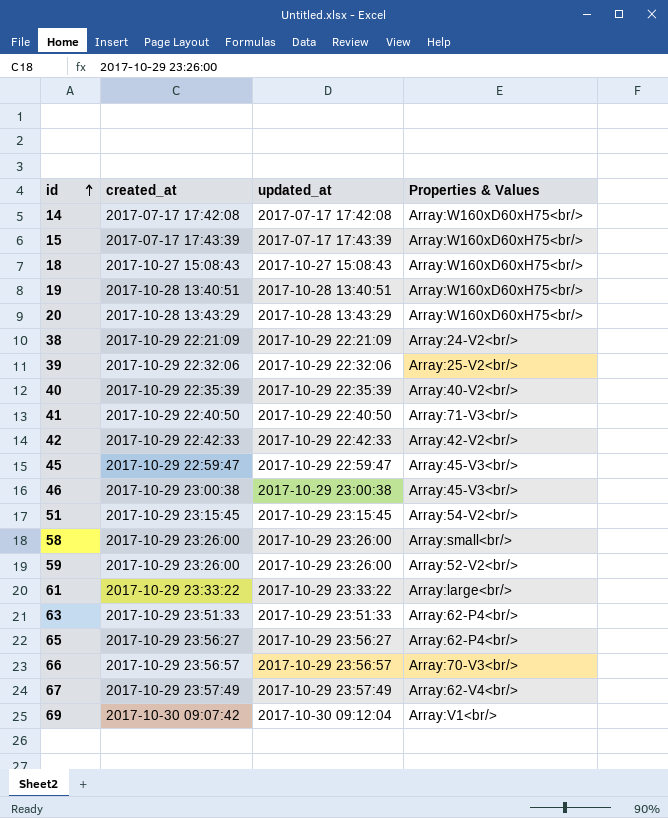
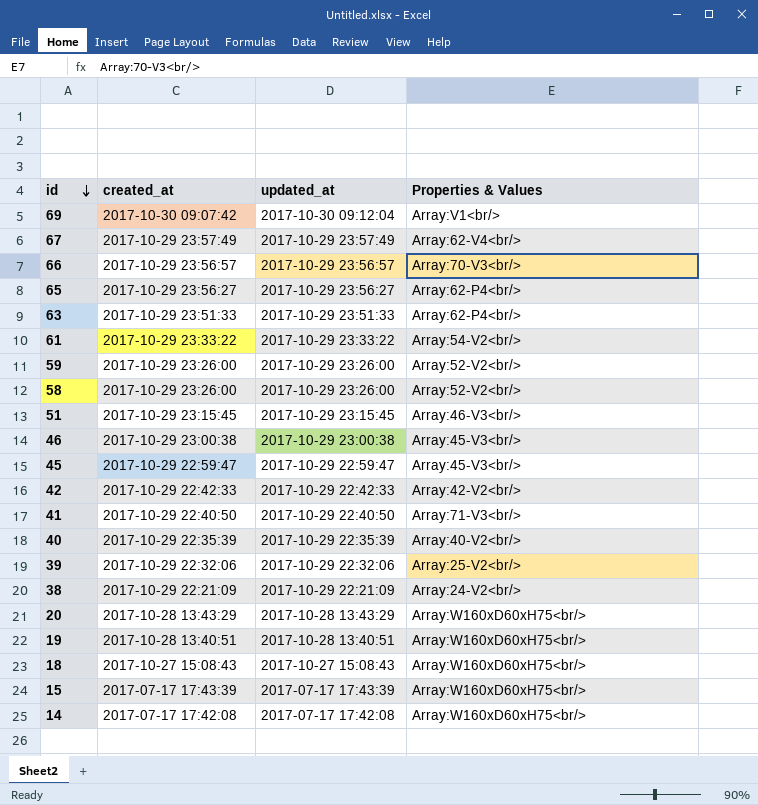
row order: id ascending -> id descending
61 | Properties & Values: Array:large<br/> -> Array:54-V2<br/>
58 | Properties & Values: Array:small<br/> -> Array:52-V2<br/>
51 | Properties & Values: Array:54-V2<br/> -> Array:46-V3<br/>

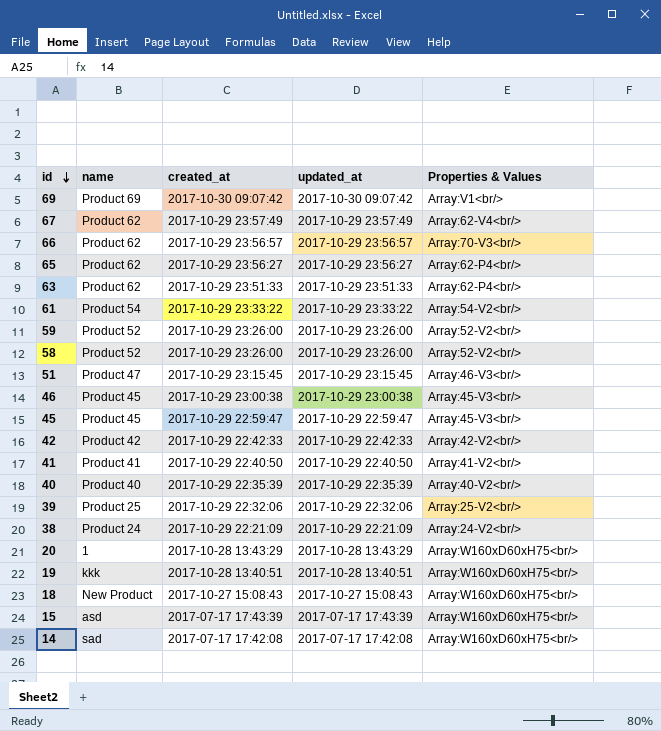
column name | position: none -> 2
69 | updated_at: 2017-10-30 09:12:04 -> 2017-10-30 09:07:42
41 | Properties & Values: Array:71-V3<br/> -> Array:41-V2<br/>

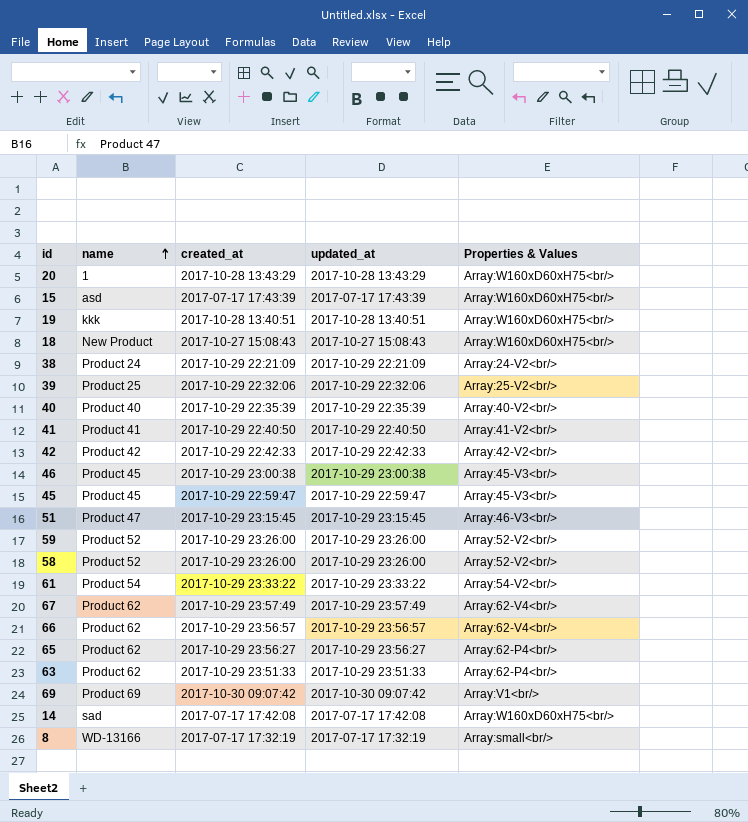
row order: id descending -> name ascending
66 | Properties & Values: Array:70-V3<br/> -> Array:62-V4<br/>
row 8: none -> WD-13166 | 2017-07-17 17:32:19 | 2017-07-17 17:32:19 | Array:small<br/>

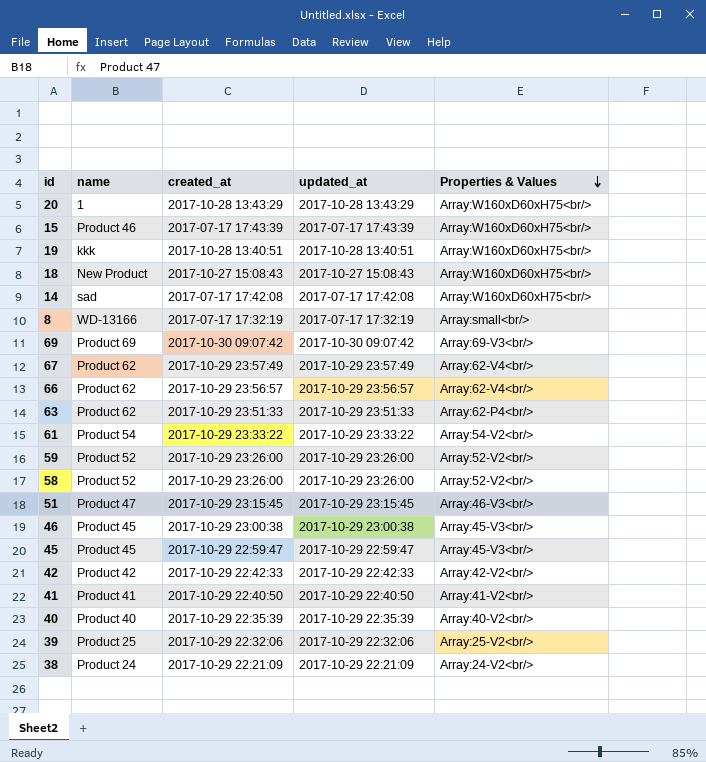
row order: name ascending -> Properties & Values descending
row 65: Product 62 | 2017-10-29 23:56:27 | 2017-10-29 23:56:27 | Array:62-P4<br/> -> none
15 | name: asd -> Product 46
69 | Properties & Values: Array:V1<br/> -> Array:69-V3<br/>

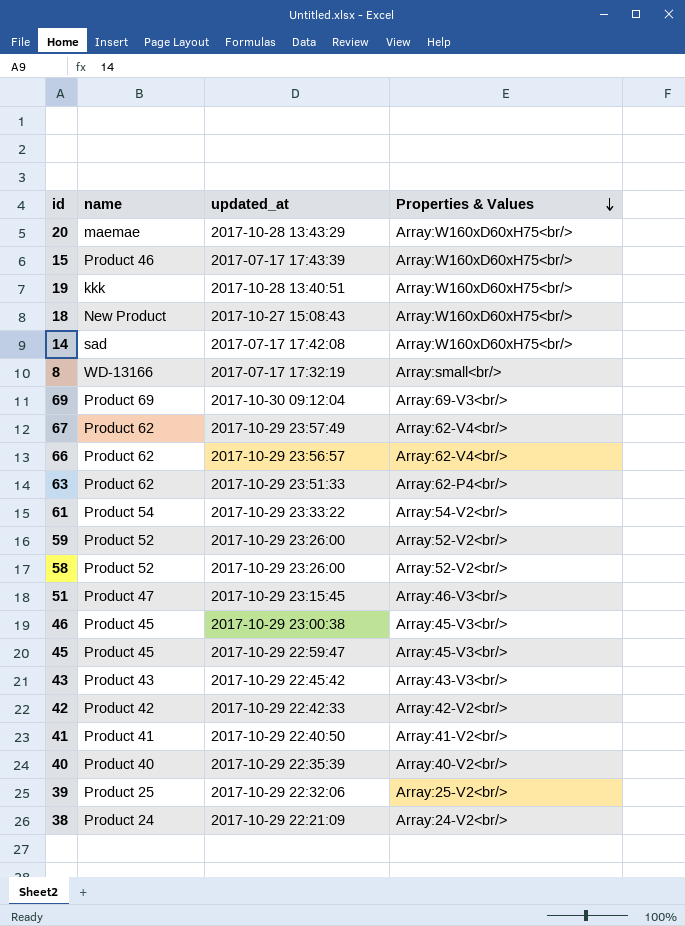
column created_at | position: 3 -> none
20 | name: 1 -> maemae
69 | updated_at: 2017-10-30 09:07:42 -> 2017-10-30 09:12:04
row 43: none -> Product 43 | 2017-10-29 22:45:42 | Array:43-V3<br/>

